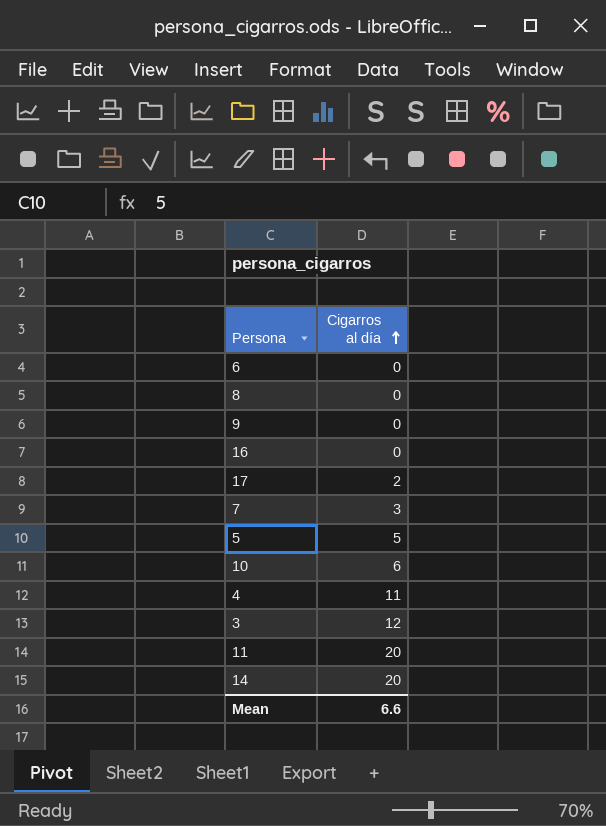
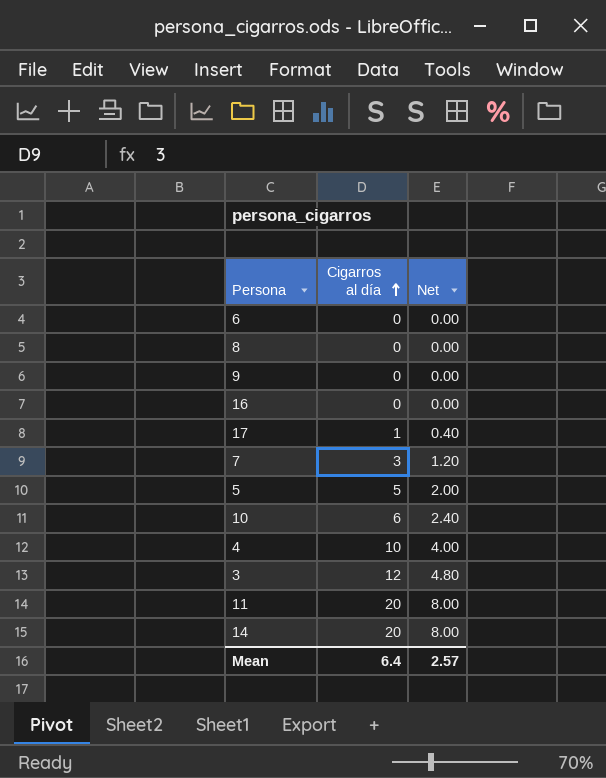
column Net | formula: none -> [Cigarros al día] * 0.4
17 | Cigarros al día: 2 -> 1
4 | Cigarros al día: 11 -> 10
Mean | Cigarros al día: 6.6 -> 6.4

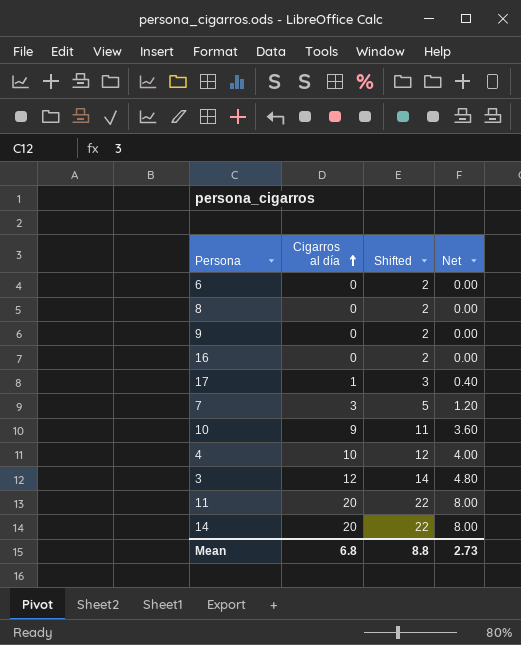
column Shifted | formula: none -> [Cigarros al día] + 2
row 5: 5 | 2.00 -> none
10 | Cigarros al día: 6 -> 9
10 | Net: 2.40 -> 3.60
Mean | Cigarros al día: 6.4 -> 6.8
Mean | Net: 2.57 -> 2.73

